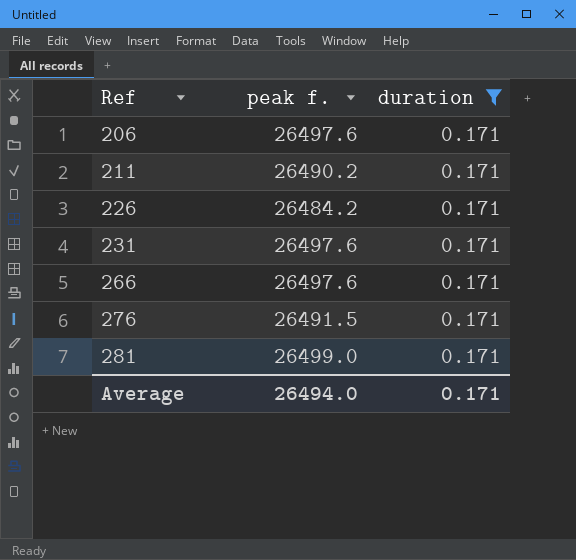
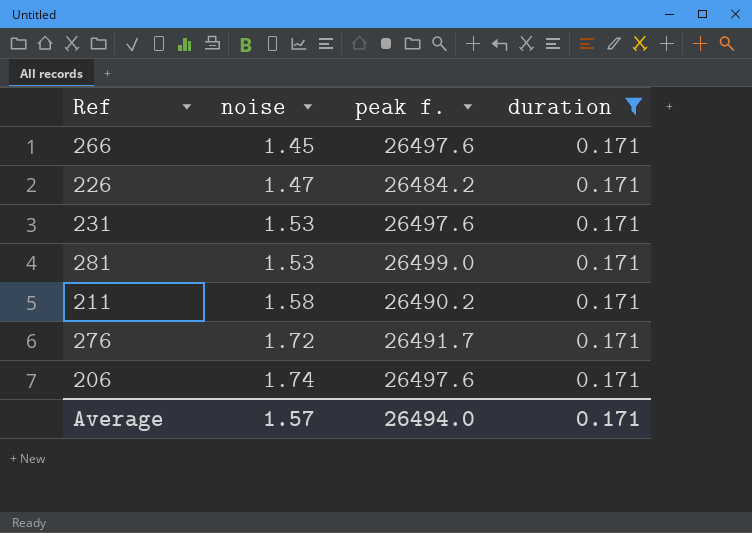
row order: Ref ascending -> noise ascending
column noise | position: none -> 2
276 | peak f.: 26491.5 -> 26491.7

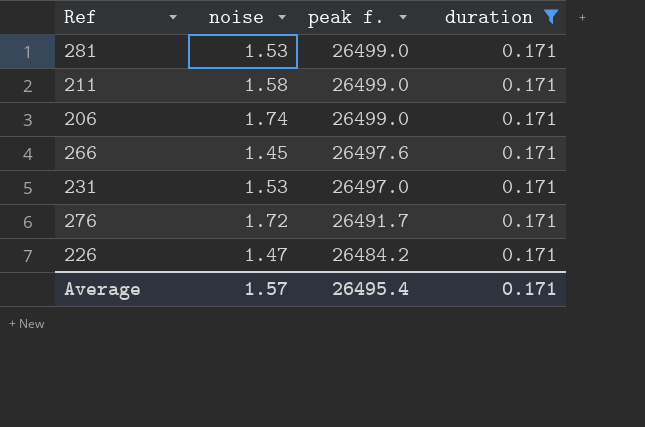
row order: noise ascending -> peak f. descending
211 | peak f.: 26490.2 -> 26499.0
206 | peak f.: 26497.6 -> 26499.0
231 | peak f.: 26497.6 -> 26497.0
Average | peak f.: 26494.0 -> 26495.4

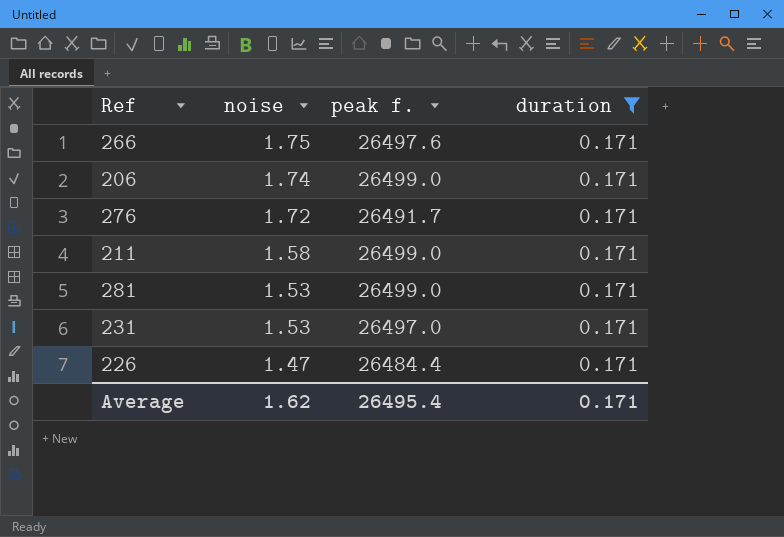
row order: peak f. descending -> noise descending
266 | noise: 1.45 -> 1.75
226 | peak f.: 26484.2 -> 26484.4
Average | noise: 1.57 -> 1.62

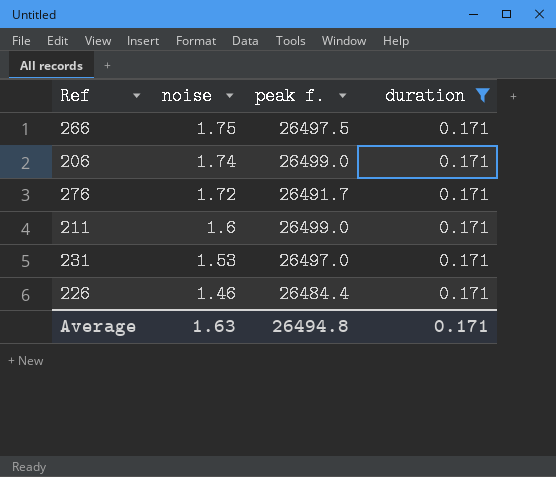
row 281: 1.53 | 26499.0 | 0.171 -> none
266 | peak f.: 26497.6 -> 26497.5
211 | noise: 1.58 -> 1.6
226 | noise: 1.47 -> 1.46
Average | noise: 1.62 -> 1.63
Average | peak f.: 26495.4 -> 26494.8

